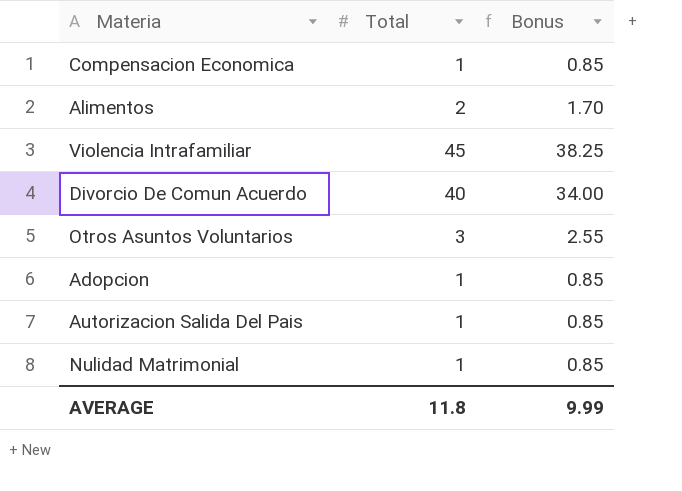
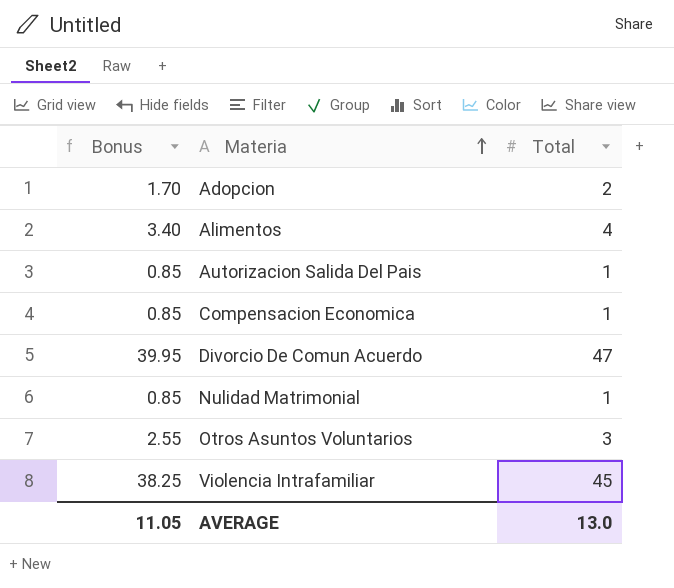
row order: none -> Materia ascending
column Bonus | position: 3 -> 1
Adopcion | Bonus: 0.85 -> 1.70
Adopcion | Total: 1 -> 2
Alimentos | Bonus: 1.70 -> 3.40
Alimentos | Total: 2 -> 4
Divorcio De Comun Acuerdo | Bonus: 34.00 -> 39.95
Divorcio De Comun Acuerdo | Total: 40 -> 47
AVERAGE | Bonus: 9.99 -> 11.05
AVERAGE | Total: 11.8 -> 13.0

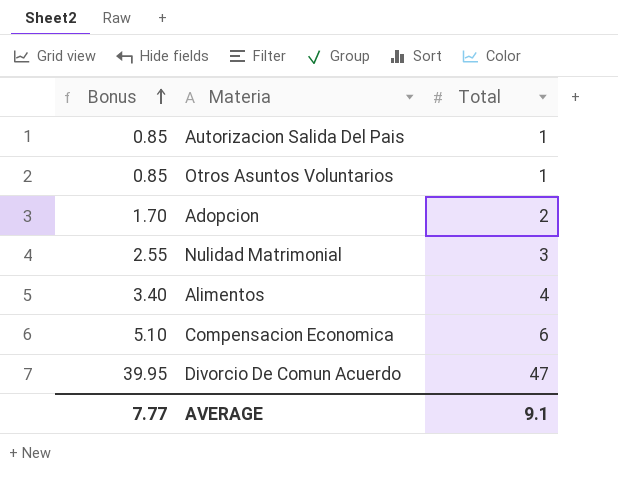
row order: Materia ascending -> Bonus ascending
row Violencia Intrafamiliar: 38.25 | 45 -> none
Otros Asuntos Voluntarios | Bonus: 2.55 -> 0.85
Otros Asuntos Voluntarios | Total: 3 -> 1
Nulidad Matrimonial | Bonus: 0.85 -> 2.55
Nulidad Matrimonial | Total: 1 -> 3
Compensacion Economica | Bonus: 0.85 -> 5.10
Compensacion Economica | Total: 1 -> 6
AVERAGE | Bonus: 11.05 -> 7.77
AVERAGE | Total: 13.0 -> 9.1

